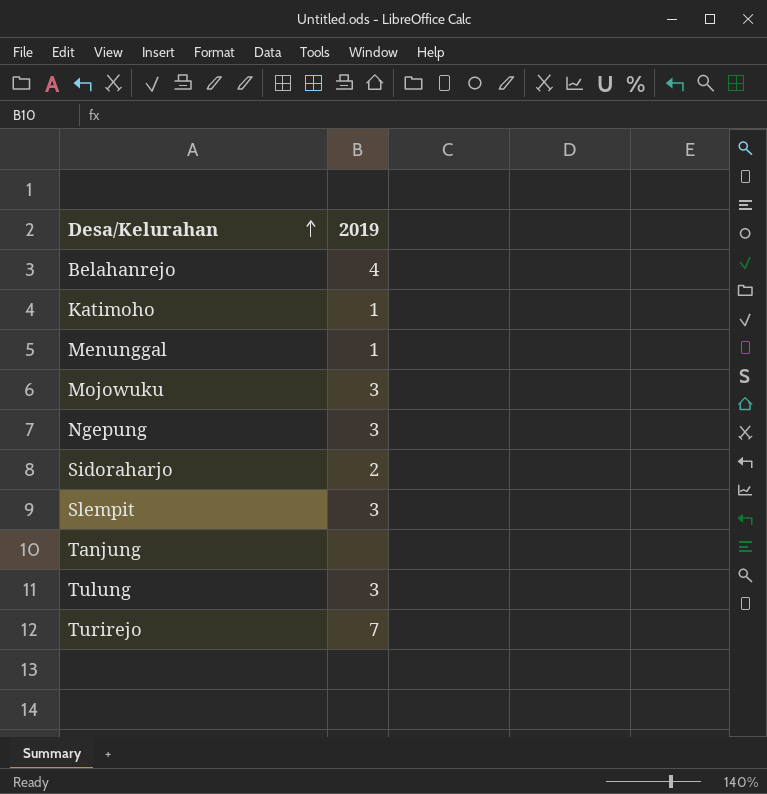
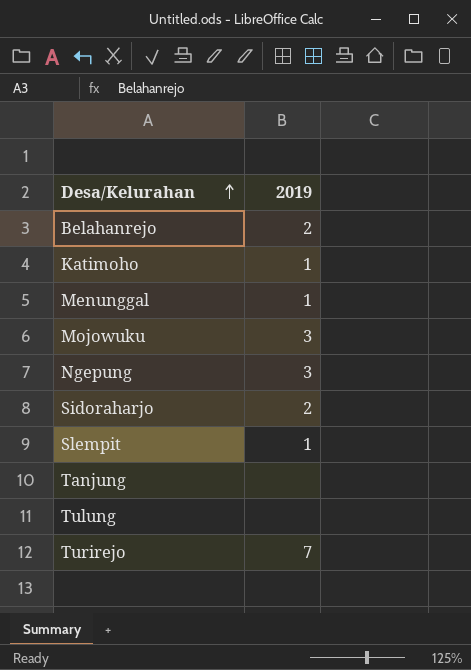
Belahanrejo | 2019: 4 -> 2
Slempit | 2019: 3 -> 1
Tulung | 2019: 3 -> none

